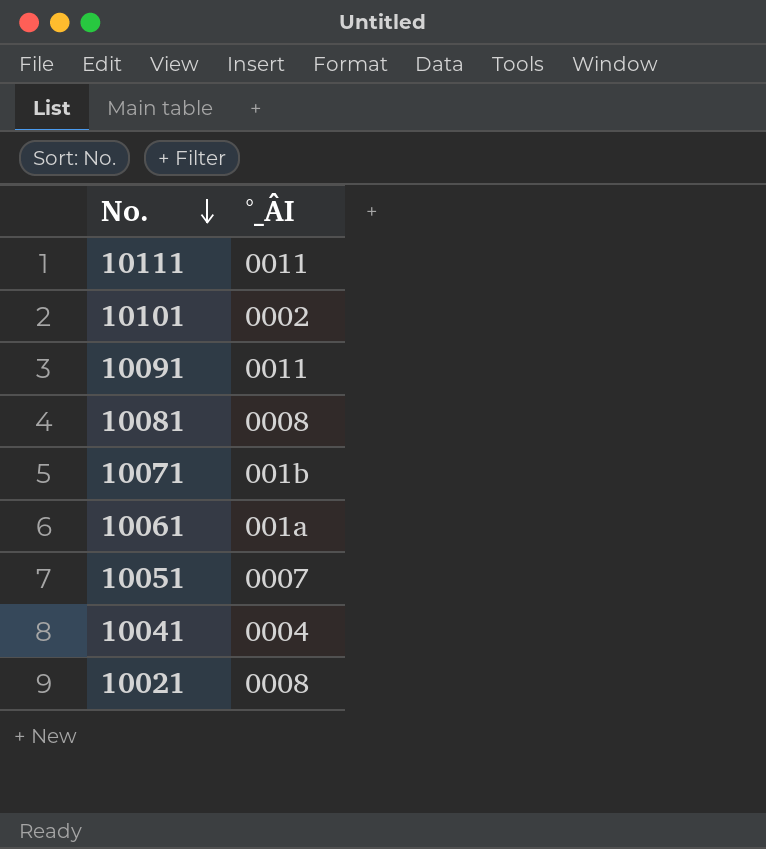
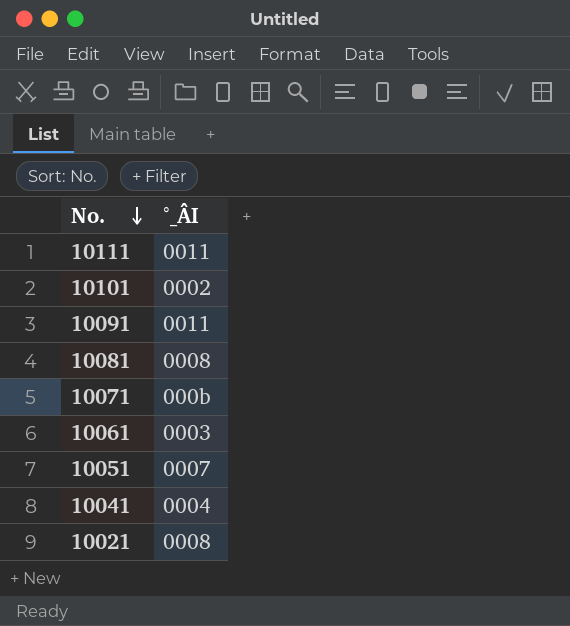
10071 | °_ÂI: 001b -> 000b
10061 | °_ÂI: 001a -> 0003

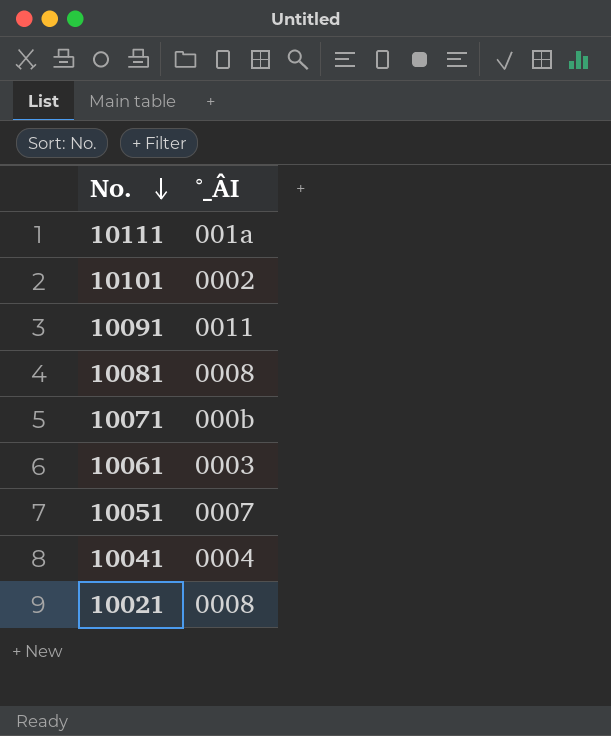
10111 | °_ÂI: 0011 -> 001a

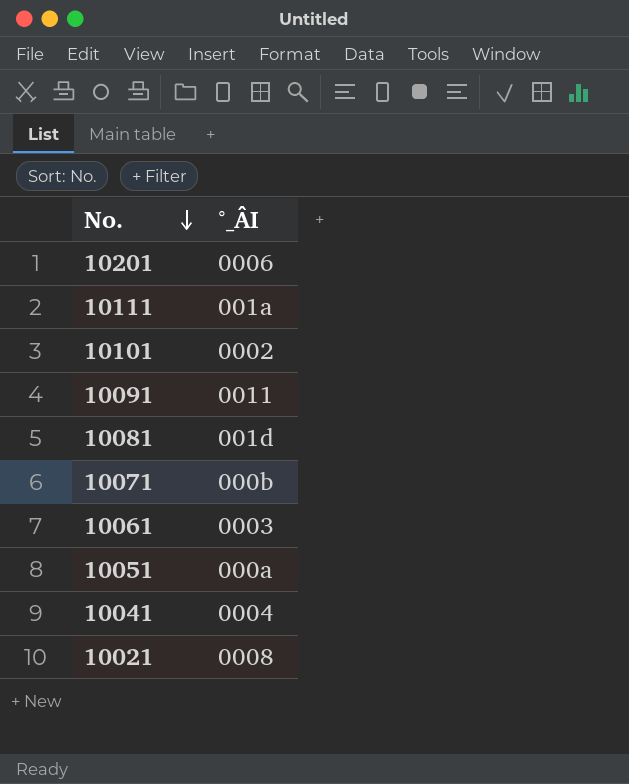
row 10201: none -> 0006
10081 | °_ÂI: 0008 -> 001d
10051 | °_ÂI: 0007 -> 000a

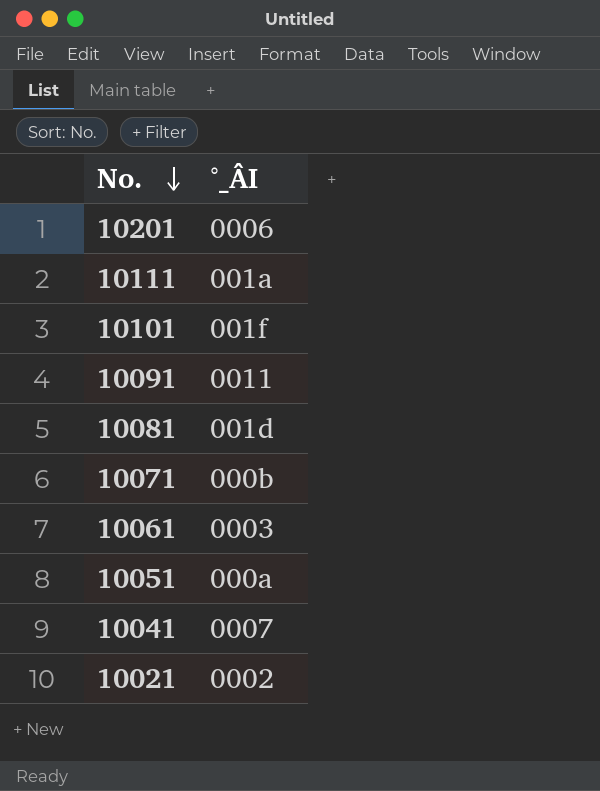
10101 | °_ÂI: 0002 -> 001f
10041 | °_ÂI: 0004 -> 0007
10021 | °_ÂI: 0008 -> 0002

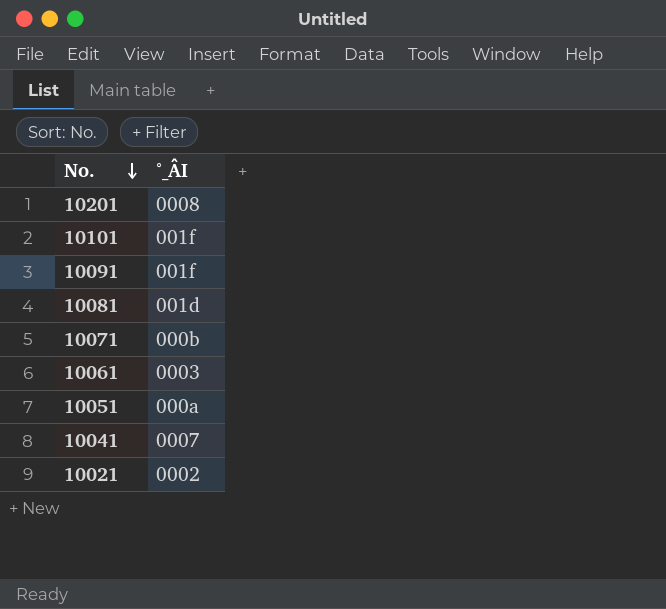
row 10111: 001a -> none
10201 | °_ÂI: 0006 -> 0008
10091 | °_ÂI: 0011 -> 001f

